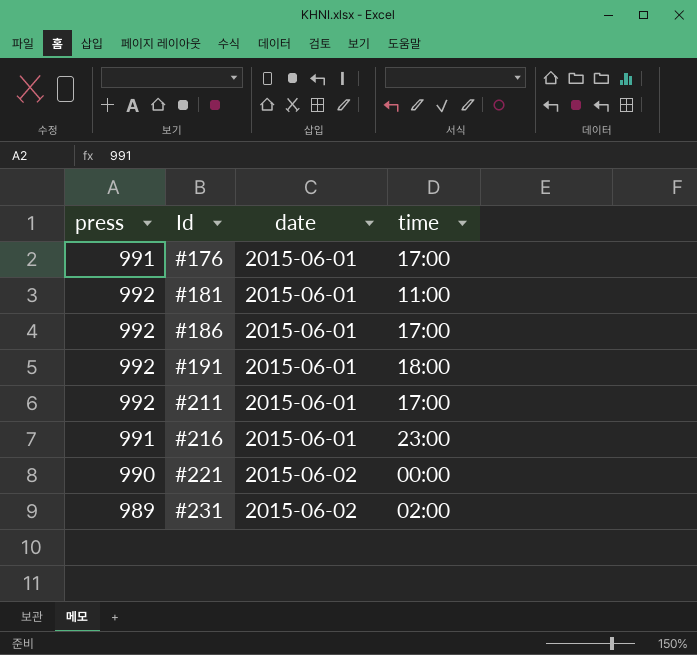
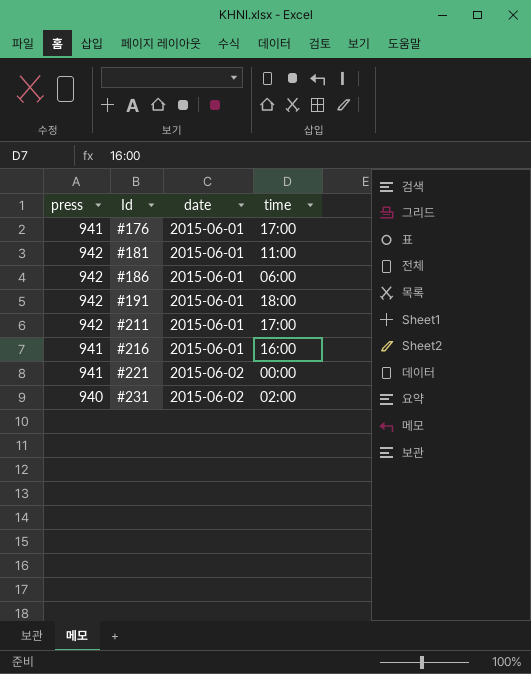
#176 | press: 991 -> 941
#181 | press: 992 -> 942
#186 | press: 992 -> 942
#186 | time: 17:00 -> 06:00
#191 | press: 992 -> 942
#211 | press: 992 -> 942
#216 | press: 991 -> 941
#216 | time: 23:00 -> 16:00
#221 | press: 990 -> 941
#231 | press: 989 -> 940

